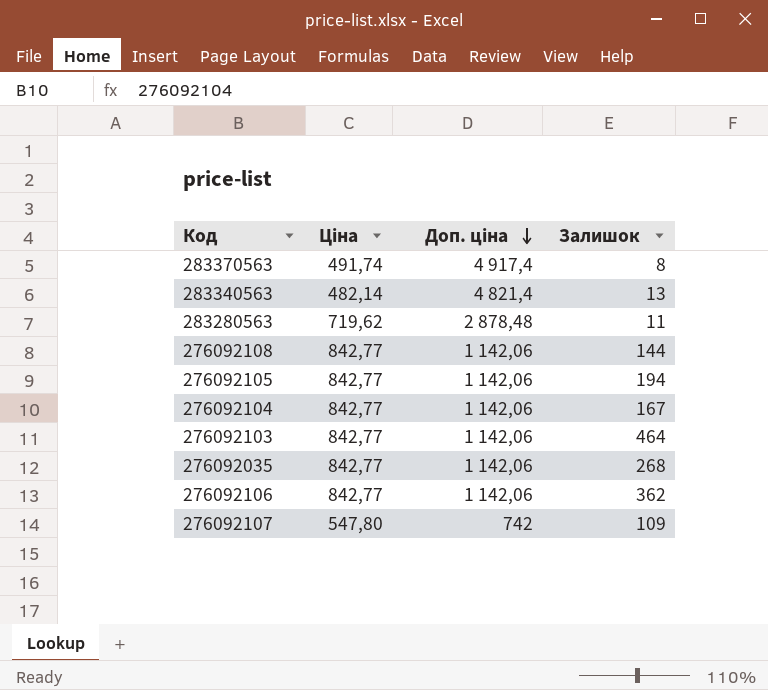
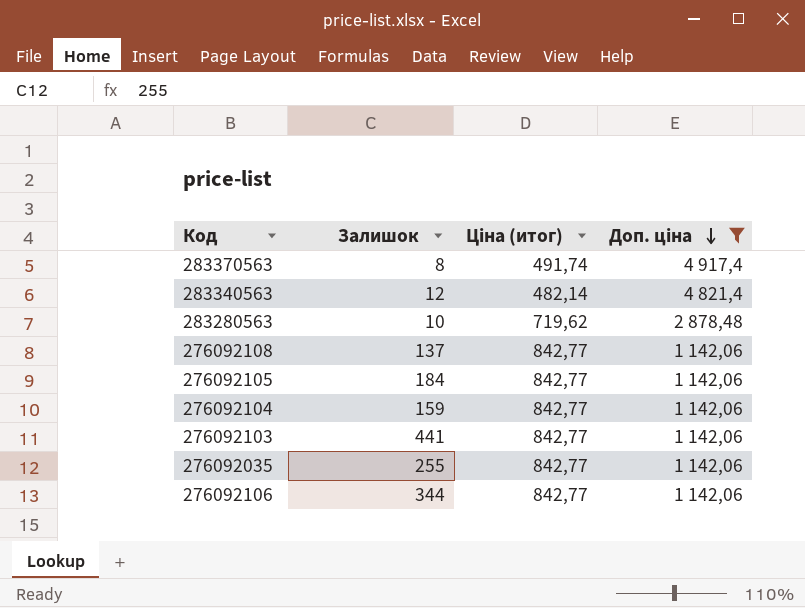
filter: none -> Доп. ціна != 742
column Залишок | position: 4 -> 2
column name: Ціна -> Ціна (итог)
283340563 | Залишок: 13 -> 12
283280563 | Залишок: 11 -> 10
276092108 | Залишок: 144 -> 137
276092105 | Залишок: 194 -> 184
276092104 | Залишок: 167 -> 159
276092103 | Залишок: 464 -> 441
276092035 | Залишок: 268 -> 255
276092106 | Залишок: 362 -> 344

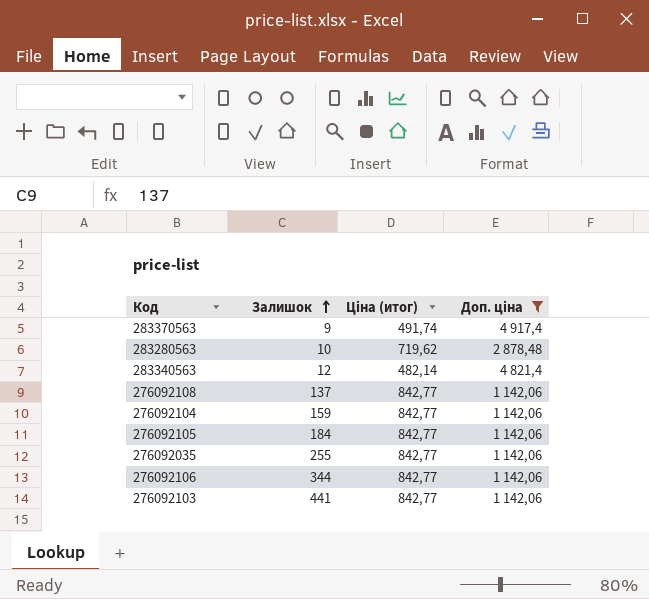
row order: Доп. ціна descending -> Залишок ascending
283370563 | Залишок: 8 -> 9

